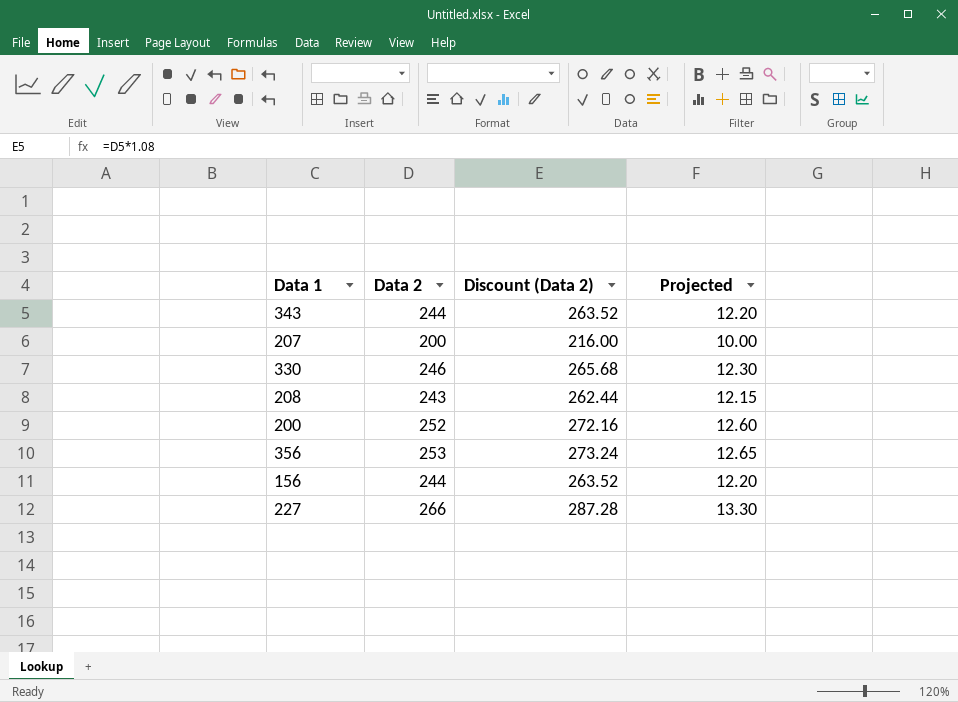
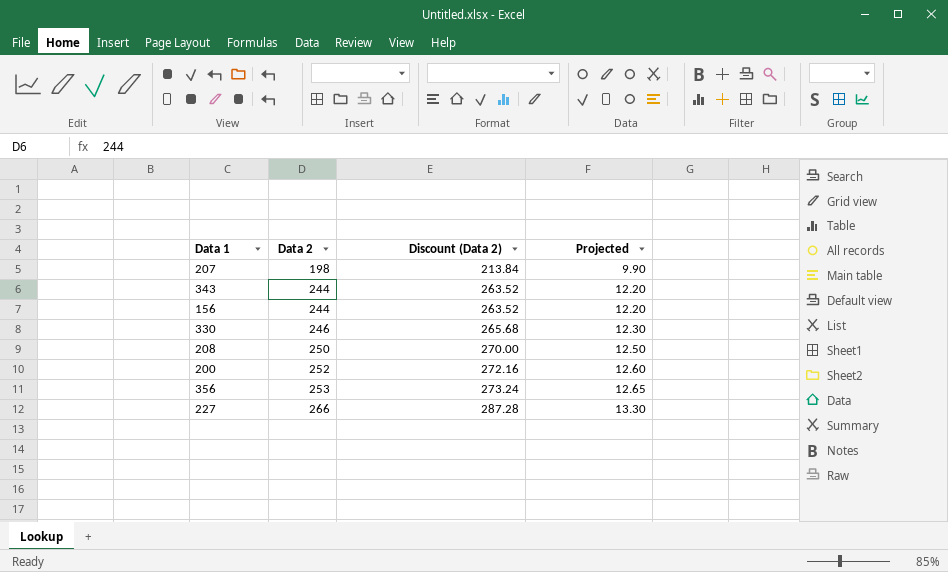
row order: none -> Data 2 ascending
207 | Data 2: 200 -> 198
207 | Discount (Data 2): 216.00 -> 213.84
207 | Projected: 10.00 -> 9.90
208 | Data 2: 243 -> 250
208 | Discount (Data 2): 262.44 -> 270.00
208 | Projected: 12.15 -> 12.50

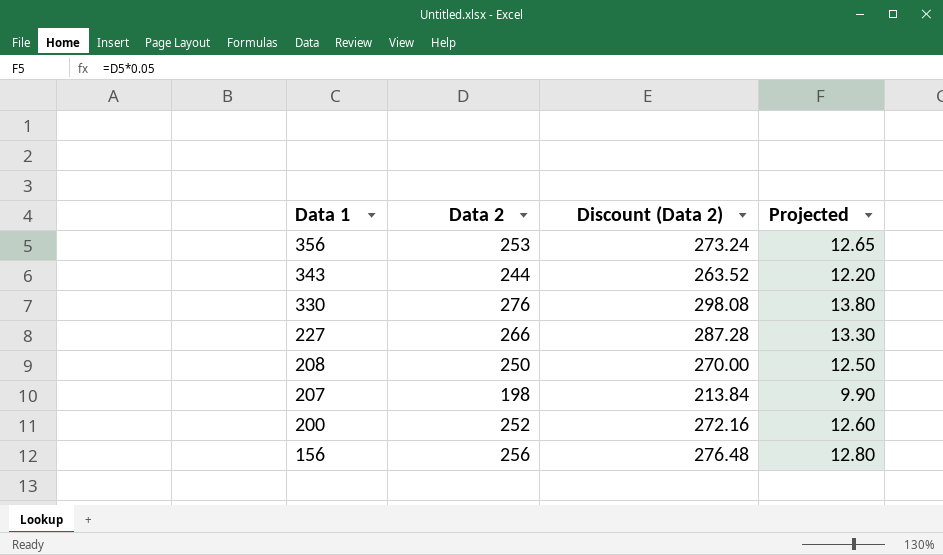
row order: Data 2 ascending -> Data 1 descending
330 | Data 2: 246 -> 276
330 | Discount (Data 2): 265.68 -> 298.08
330 | Projected: 12.30 -> 13.80
156 | Data 2: 244 -> 256
156 | Discount (Data 2): 263.52 -> 276.48
156 | Projected: 12.20 -> 12.80

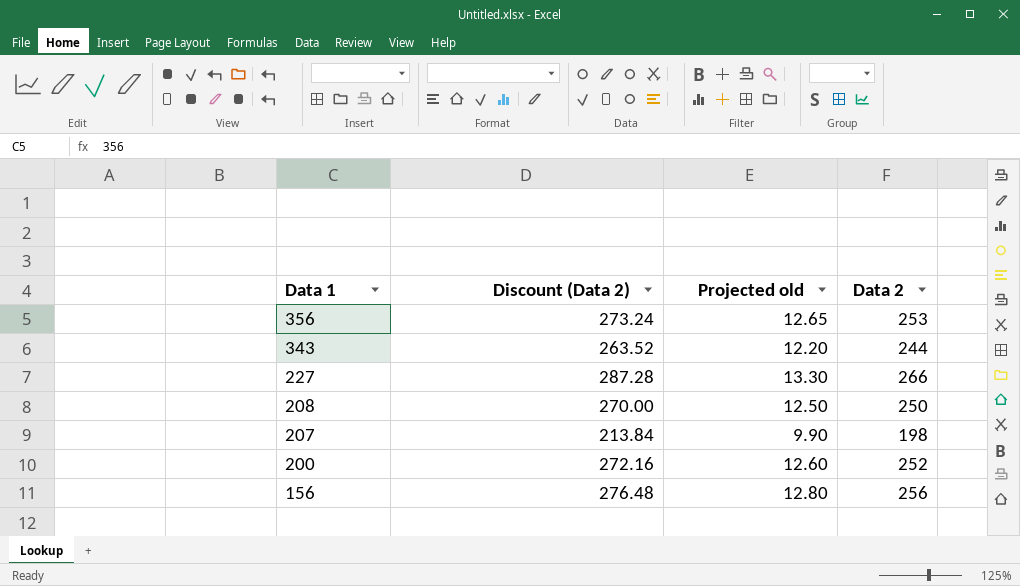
column name: Projected -> Projected old
column Data 2 | position: 2 -> 4
row 330: 276 | 298.08 | 13.80 -> none

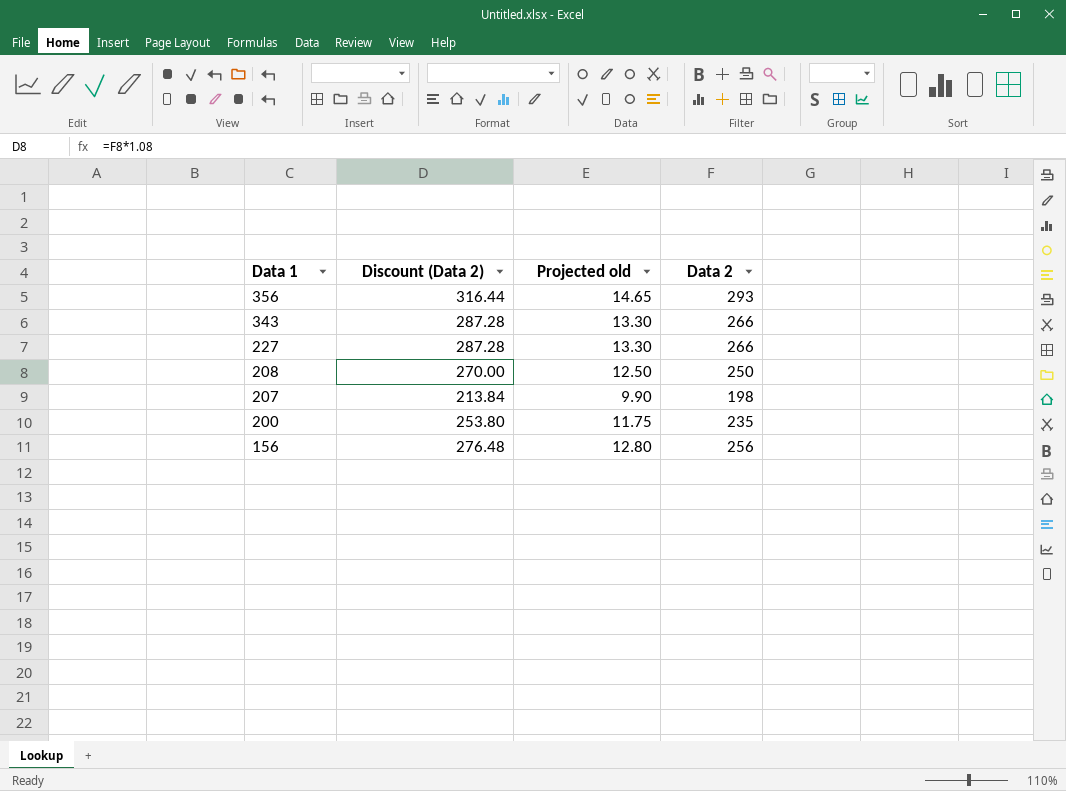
356 | Discount (Data 2): 273.24 -> 316.44
356 | Projected old: 12.65 -> 14.65
356 | Data 2: 253 -> 293
343 | Discount (Data 2): 263.52 -> 287.28
343 | Projected old: 12.20 -> 13.30
343 | Data 2: 244 -> 266
200 | Discount (Data 2): 272.16 -> 253.80
200 | Projected old: 12.60 -> 11.75
200 | Data 2: 252 -> 235

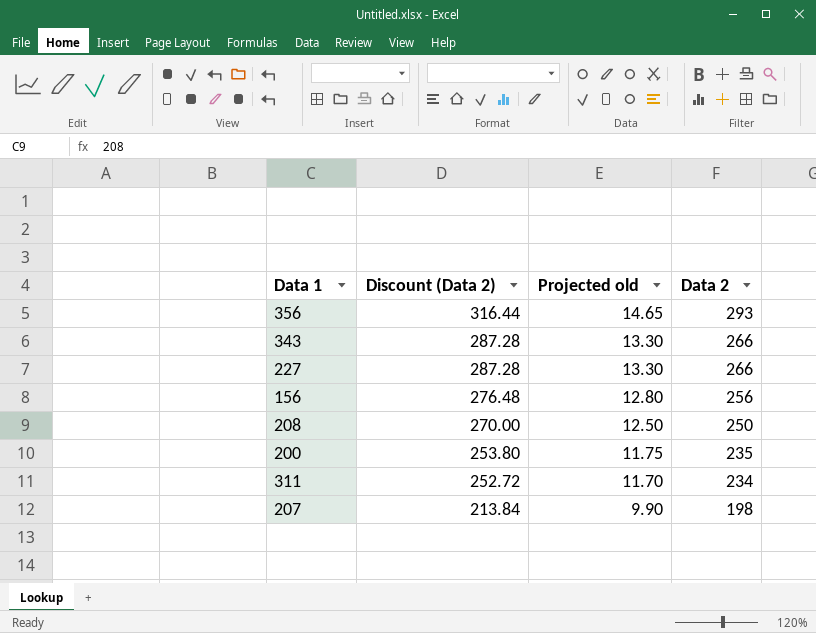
row order: Data 1 descending -> Discount (Data 2) descending
row 311: none -> 252.72 | 11.70 | 234

